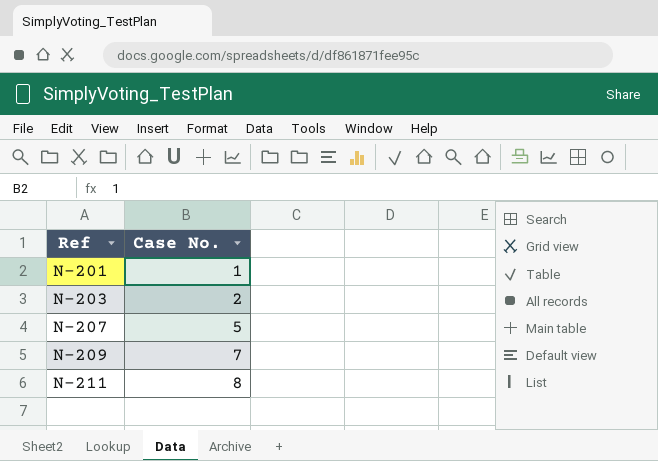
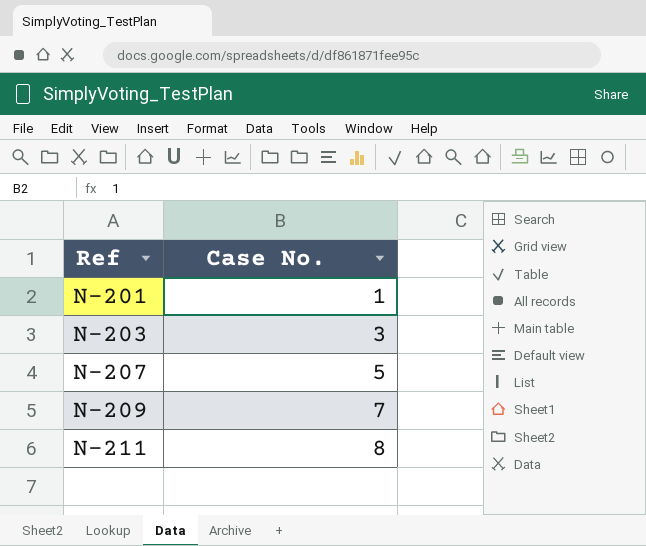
N-203 | Case No.: 2 -> 3

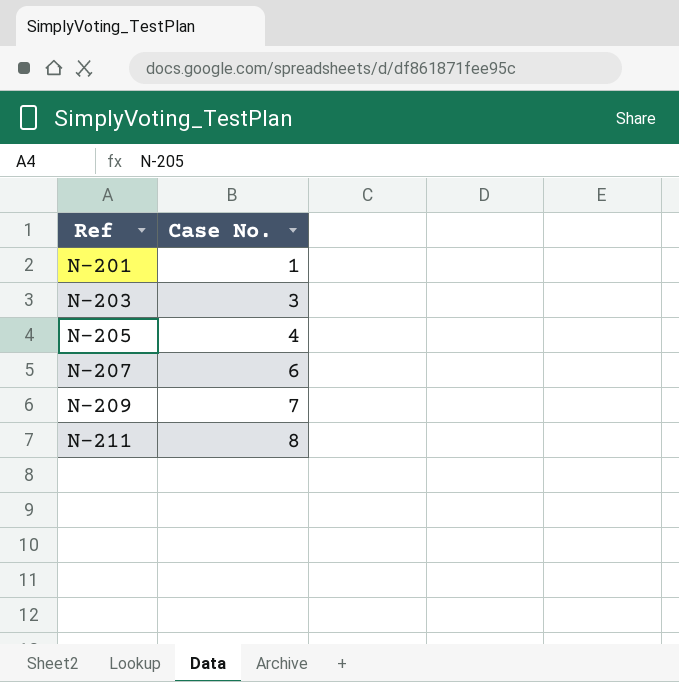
row N-205: none -> 4
N-207 | Case No.: 5 -> 6

